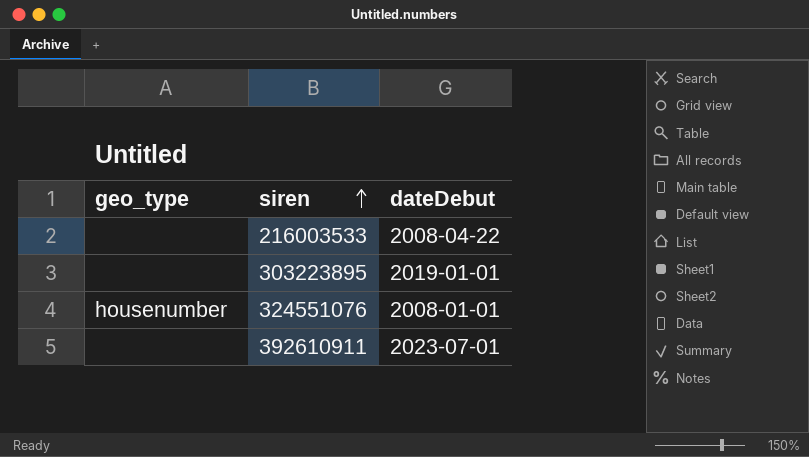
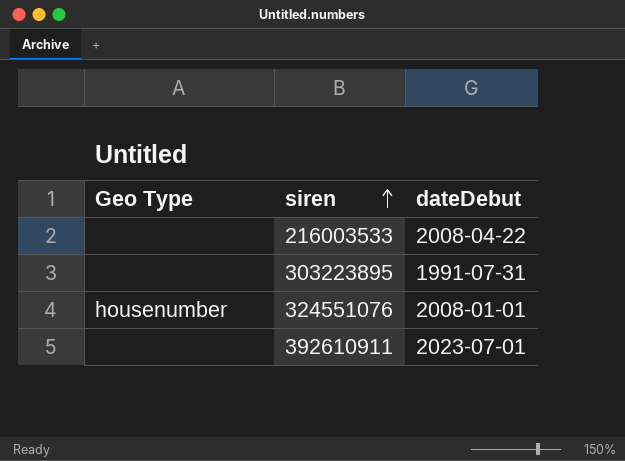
column name: geo_type -> Geo Type
303223895 | dateDebut: 2019-01-01 -> 1991-07-31

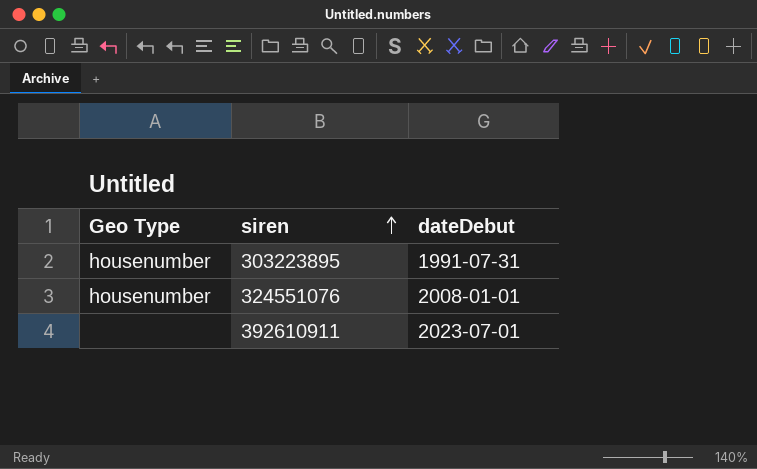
row 216003533: none | 2008-04-22 -> none
303223895 | Geo Type: none -> housenumber

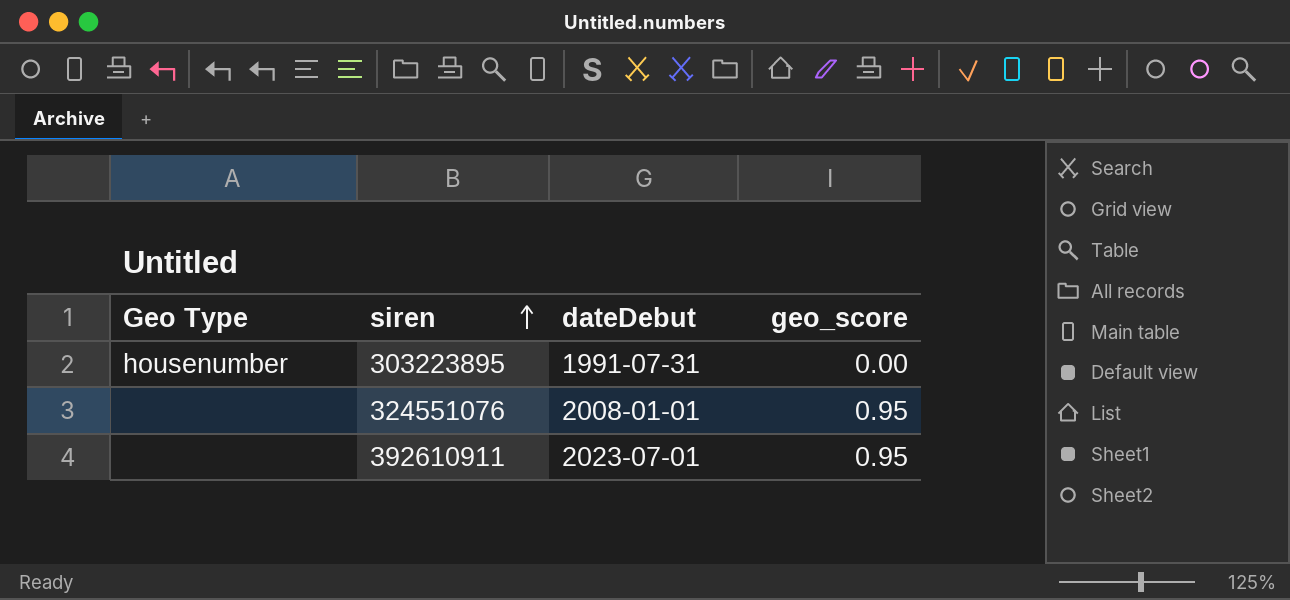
column geo_score | position: none -> 4
324551076 | Geo Type: housenumber -> none

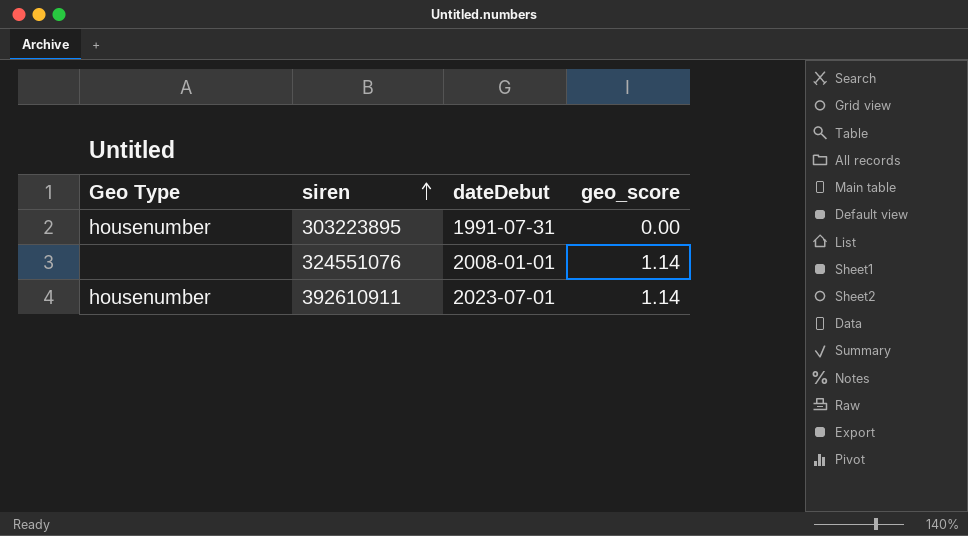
324551076 | geo_score: 0.95 -> 1.14
392610911 | Geo Type: none -> housenumber
392610911 | geo_score: 0.95 -> 1.14

